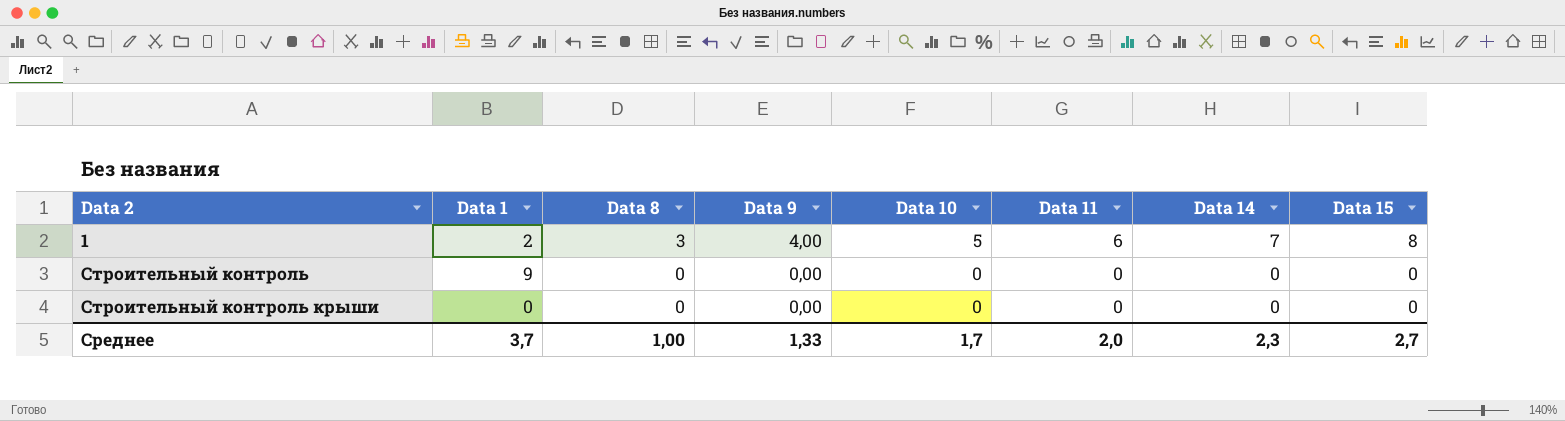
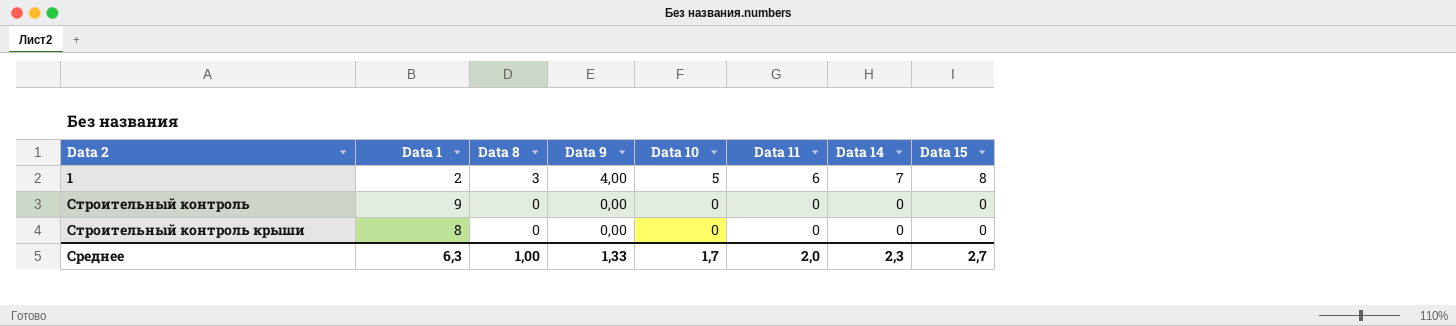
Строительный контроль крыши | Data 1: 0 -> 8
Среднее | Data 1: 3,7 -> 6,3

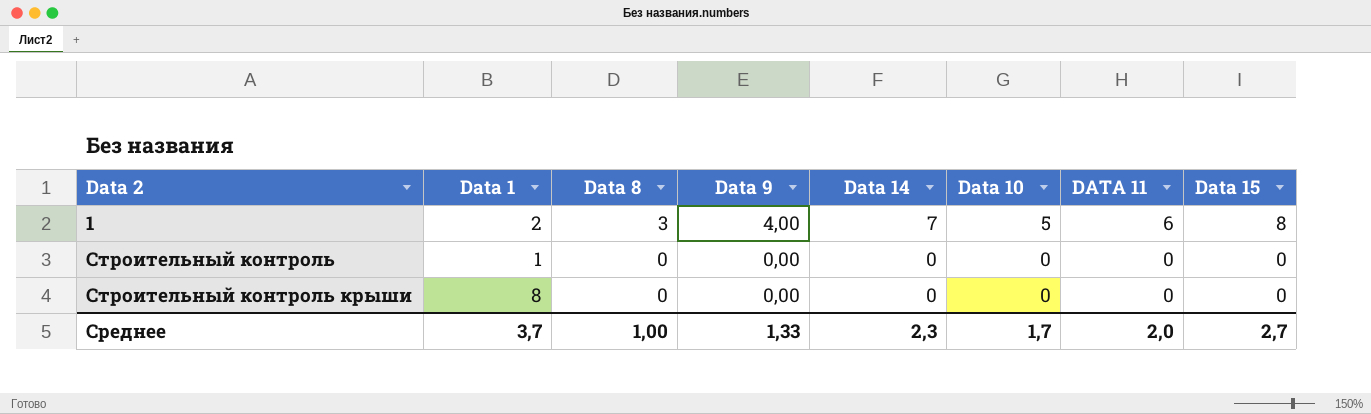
column Data 14 | position: 7 -> 5
column name: Data 11 -> DATA 11
Строительный контроль | Data 1: 9 -> 1
Среднее | Data 1: 6,3 -> 3,7

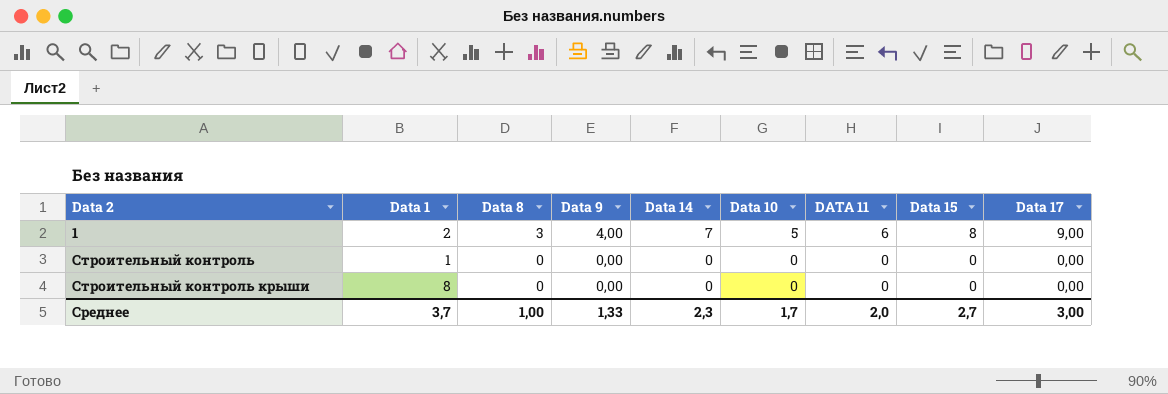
column Data 17 | position: none -> 9

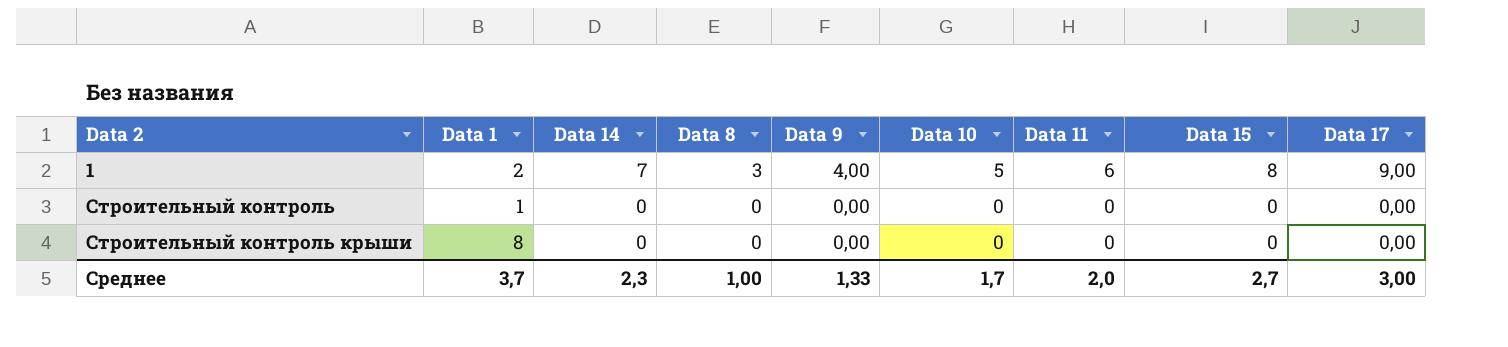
column Data 14 | position: 5 -> 3
column name: DATA 11 -> Data 11

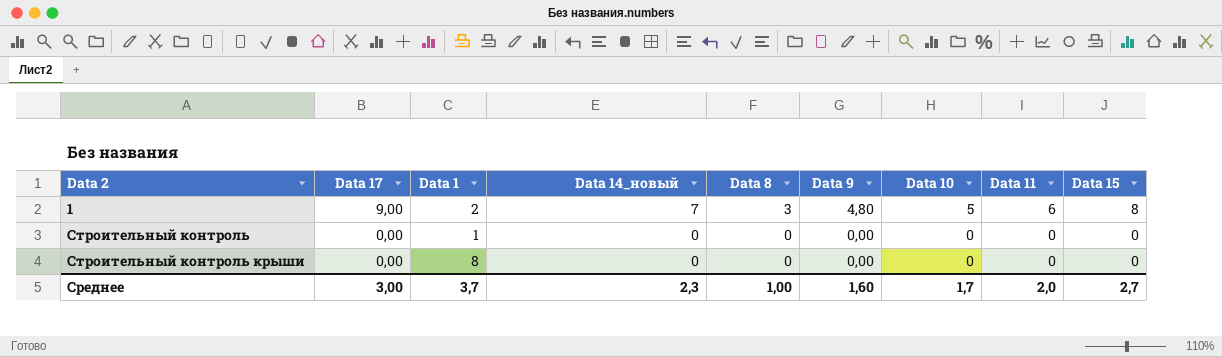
column Data 17 | position: 9 -> 2
column name: Data 14 -> Data 14_новый
1 | Data 9: 4,00 -> 4,80
Среднее | Data 9: 1,33 -> 1,60

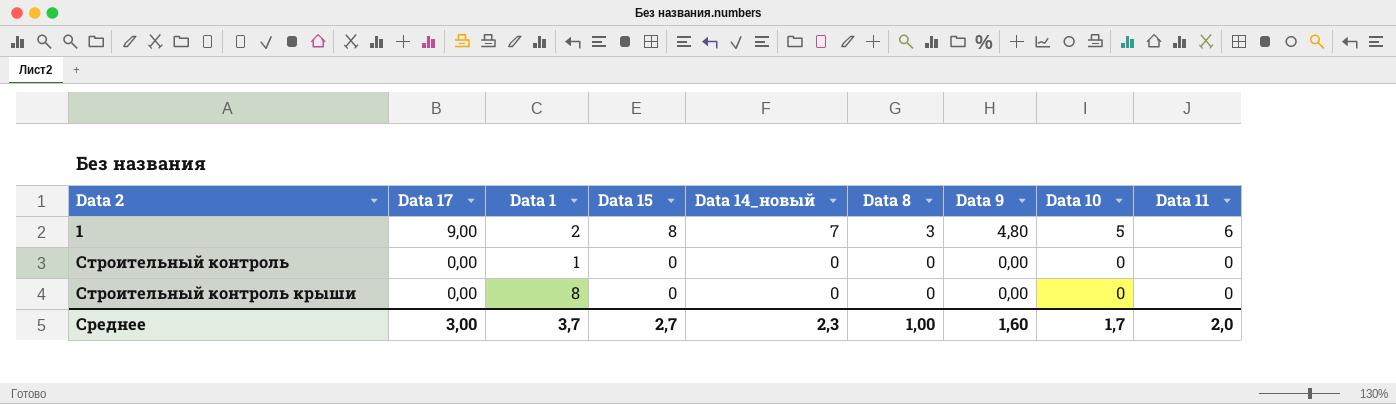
column Data 15 | position: 9 -> 4

